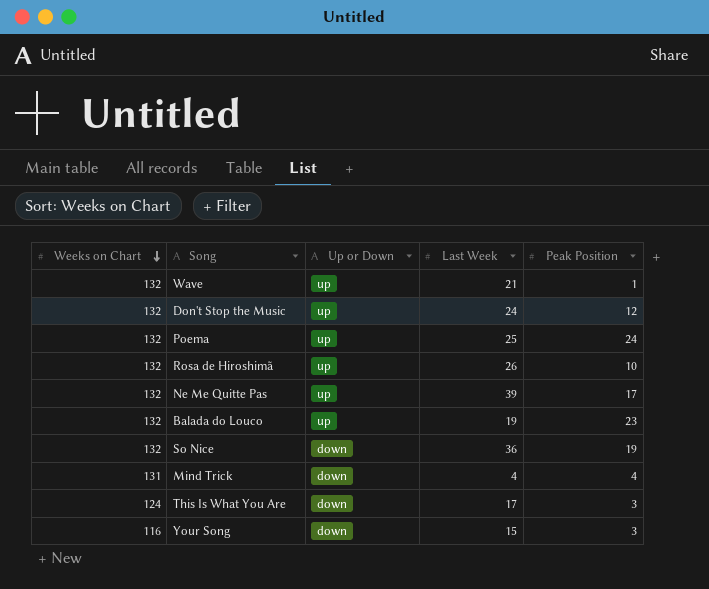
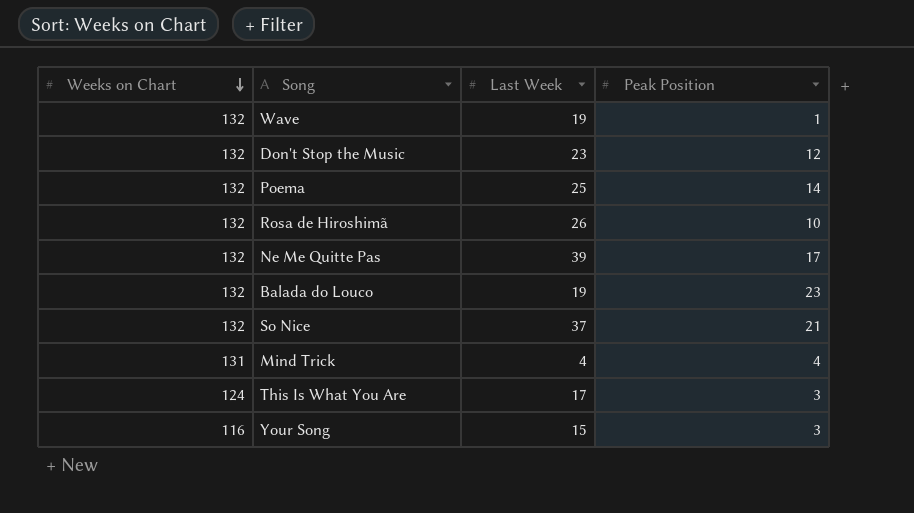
column Up or Down | position: 3 -> none
Wave | Last Week: 21 -> 19
Don't Stop the Music | Last Week: 24 -> 23
Poema | Peak Position: 24 -> 14
So Nice | Last Week: 36 -> 37
So Nice | Peak Position: 19 -> 21

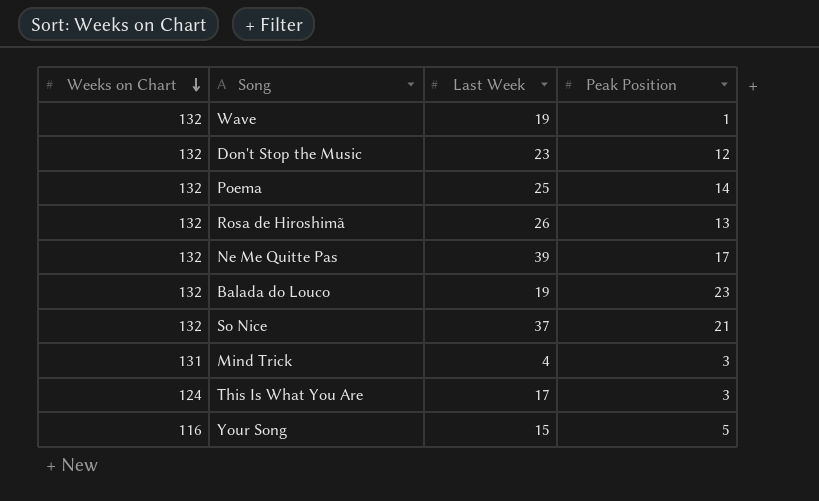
Rosa de Hiroshimã | Peak Position: 10 -> 13
Mind Trick | Peak Position: 4 -> 3
Your Song | Peak Position: 3 -> 5

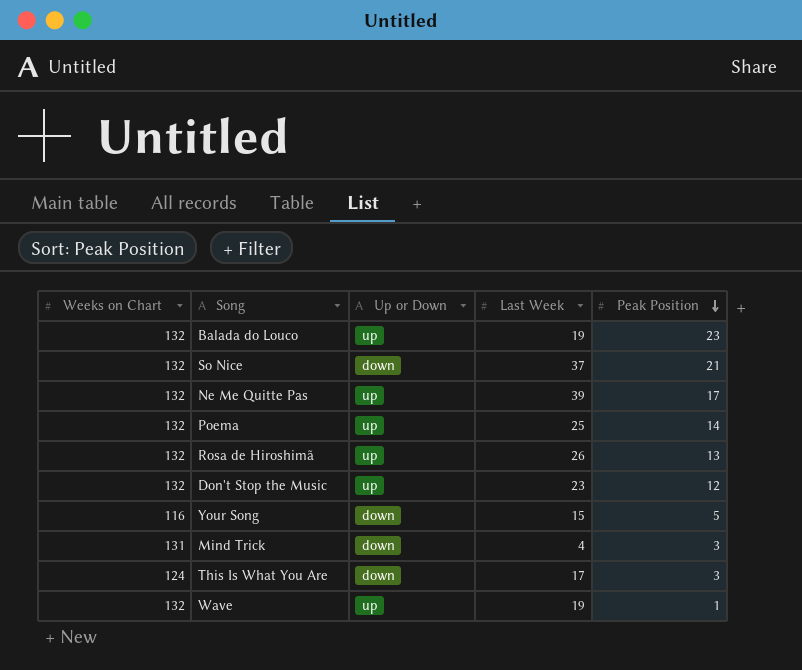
row order: Weeks on Chart descending -> Peak Position descending
column Up or Down | position: none -> 3

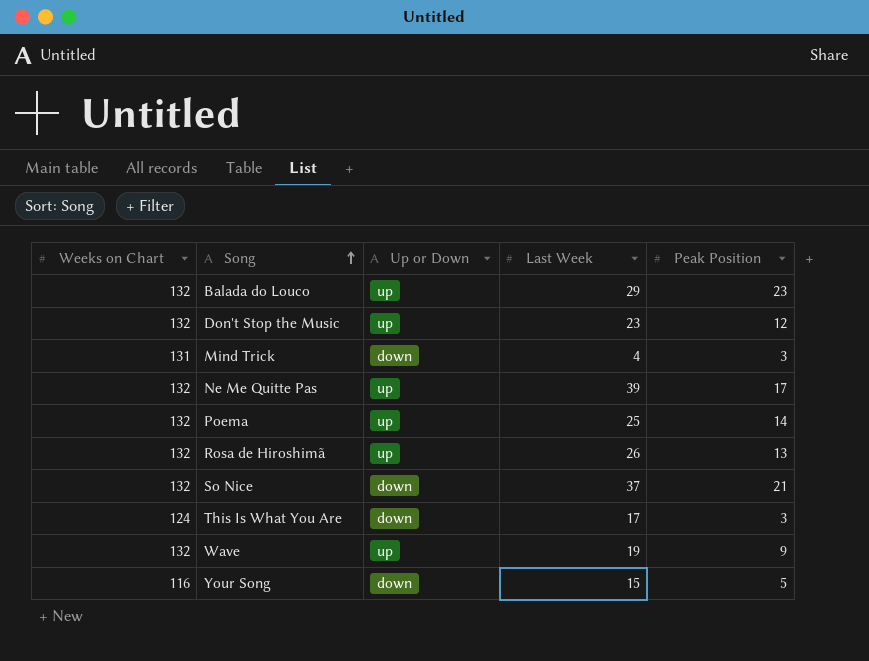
row order: Peak Position descending -> Song ascending
Balada do Louco | Last Week: 19 -> 29
Wave | Peak Position: 1 -> 9

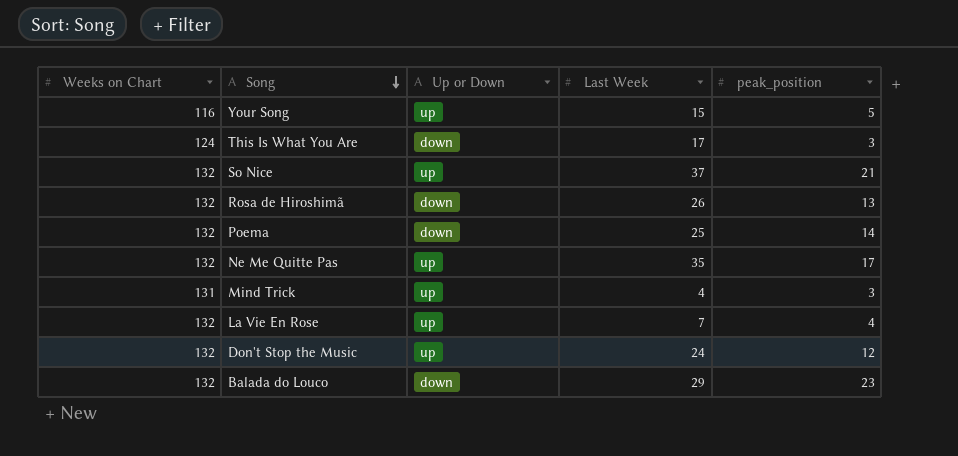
row order: Song ascending -> Song descending
column name: Peak Position -> peak_position
row Wave: 132 | up | 19 | 9 -> none
Your Song | Up or Down: down -> up
So Nice | Up or Down: down -> up
Rosa de Hiroshimã | Up or Down: up -> down
Poema | Up or Down: up -> down
Ne Me Quitte Pas | Last Week: 39 -> 35
Mind Trick | Up or Down: down -> up
row La Vie En Rose: none -> 132 | up | 7 | 4
Don't Stop the Music | Last Week: 23 -> 24
Balada do Louco | Up or Down: up -> down

